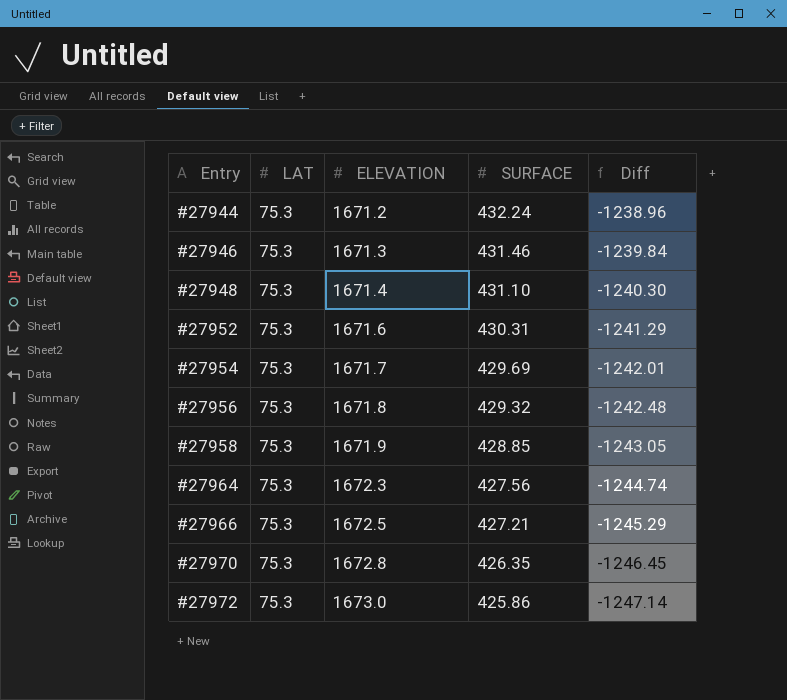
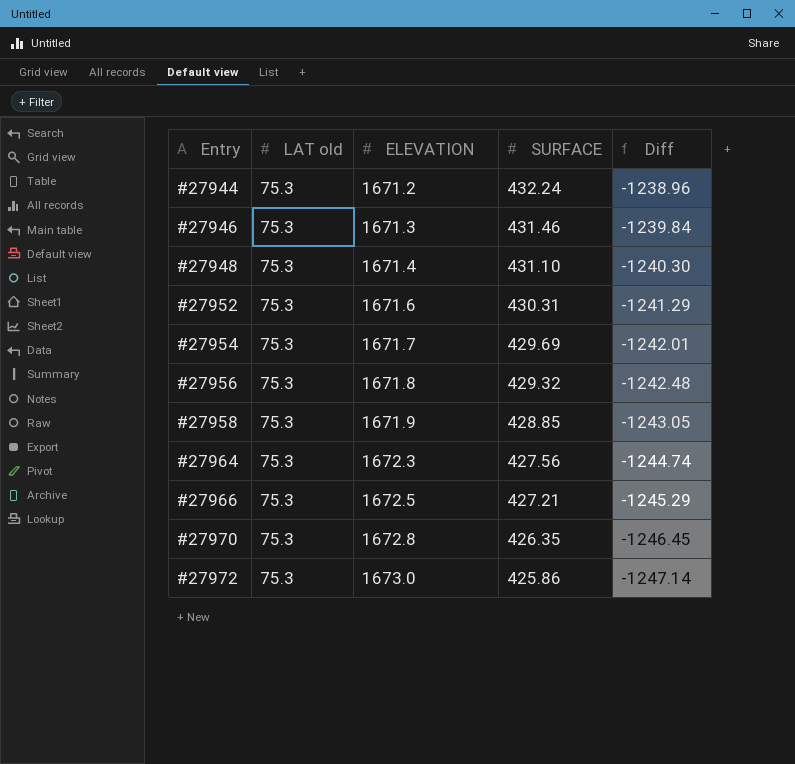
column name: LAT -> LAT old

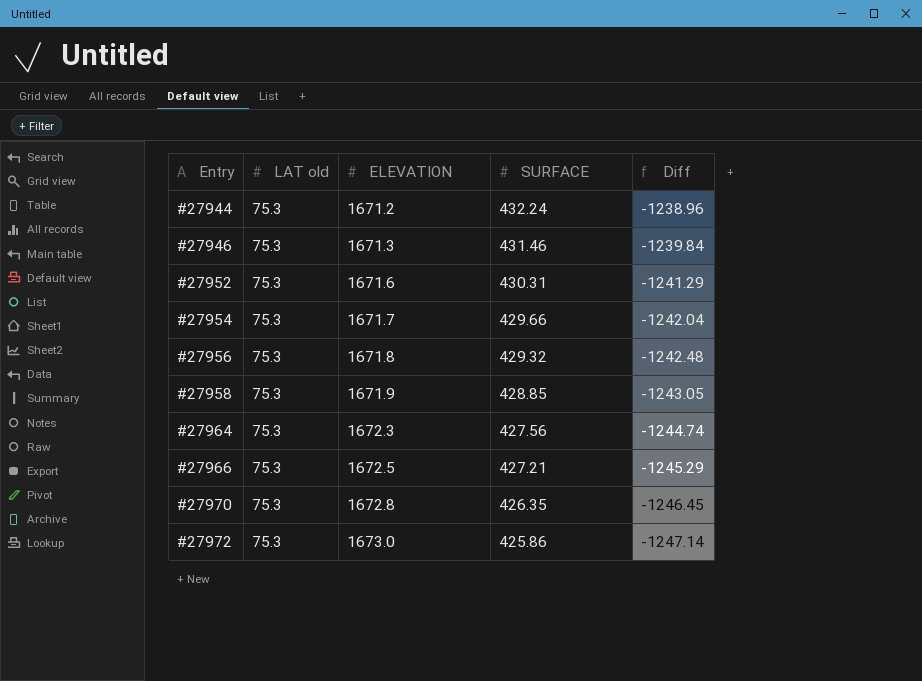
row #27948: 75.3 | 1671.4 | 431.10 | -1240.30 -> none
#27954 | SURFACE: 429.69 -> 429.66
#27954 | Diff: -1242.01 -> -1242.04

